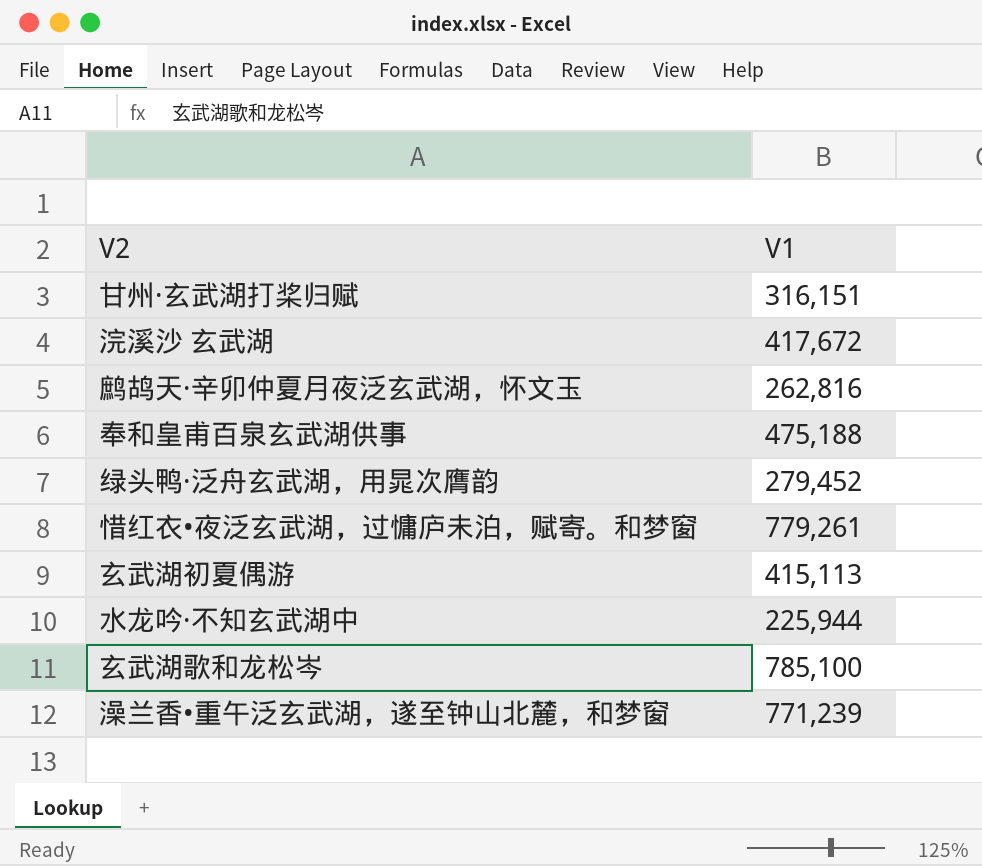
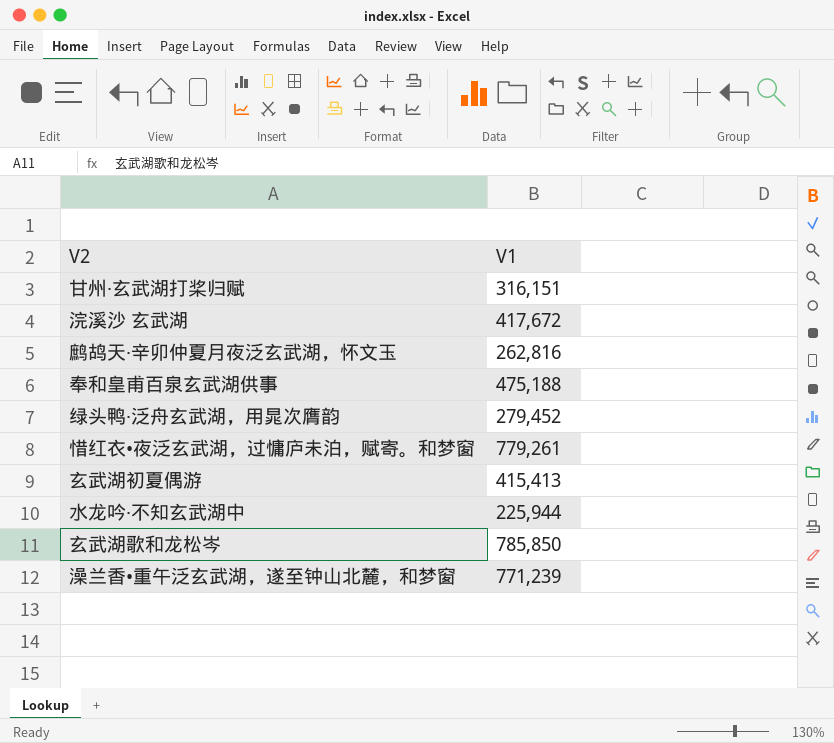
玄武湖初夏偶游 | V1: 415,113 -> 415,413
玄武湖歌和龙松岑 | V1: 785,100 -> 785,850

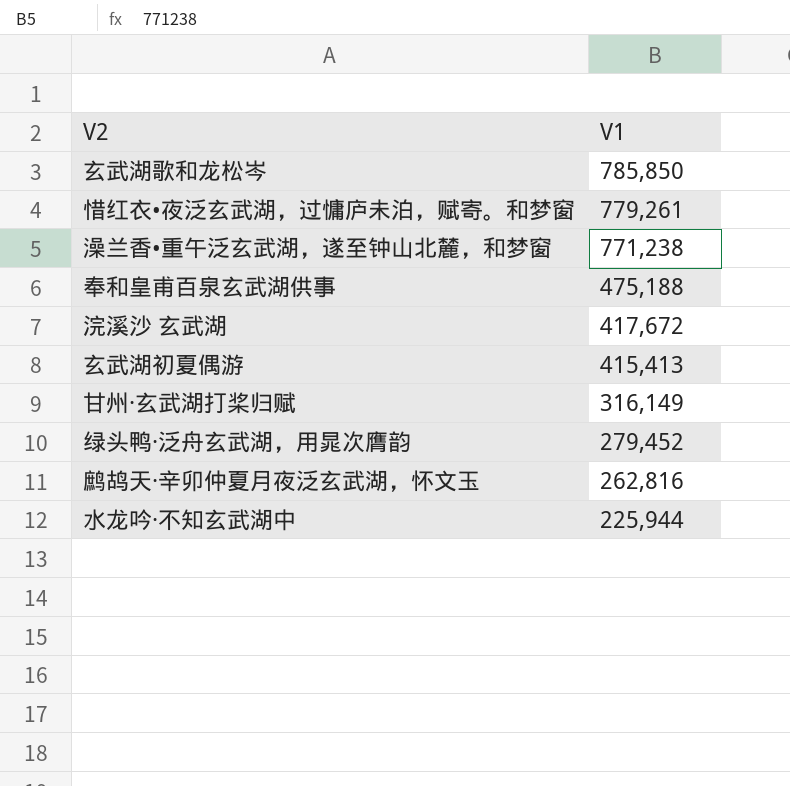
row order: none -> V1 descending
澡兰香•重午泛玄武湖，遂至钟山北麓，和梦窗 | V1: 771,239 -> 771,238
甘州·玄武湖打桨归赋 | V1: 316,151 -> 316,149

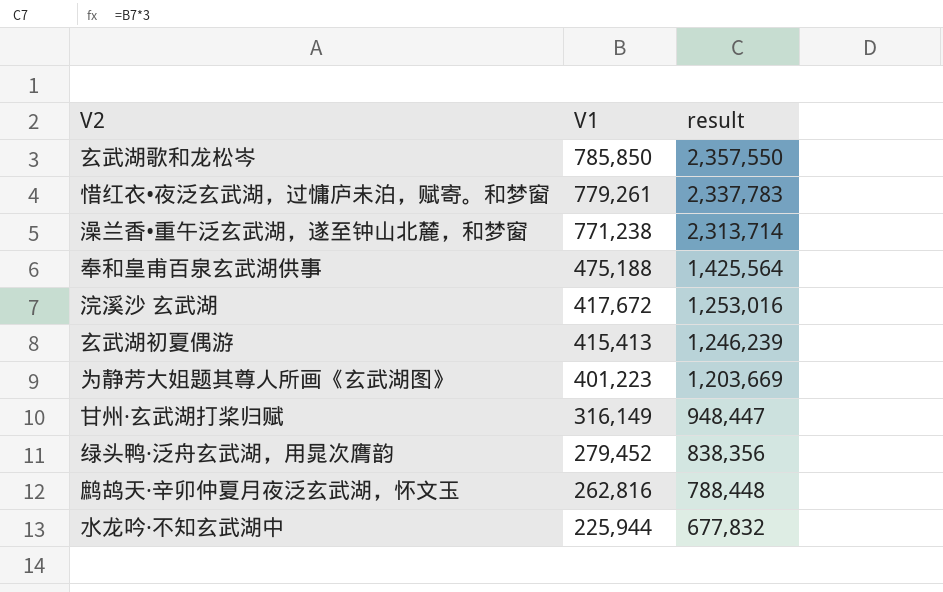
column result | formula: none -> [V1] * 3
row 为静芳大姐题其尊人所画《玄武湖图》: none -> 401,223 | 1,203,669

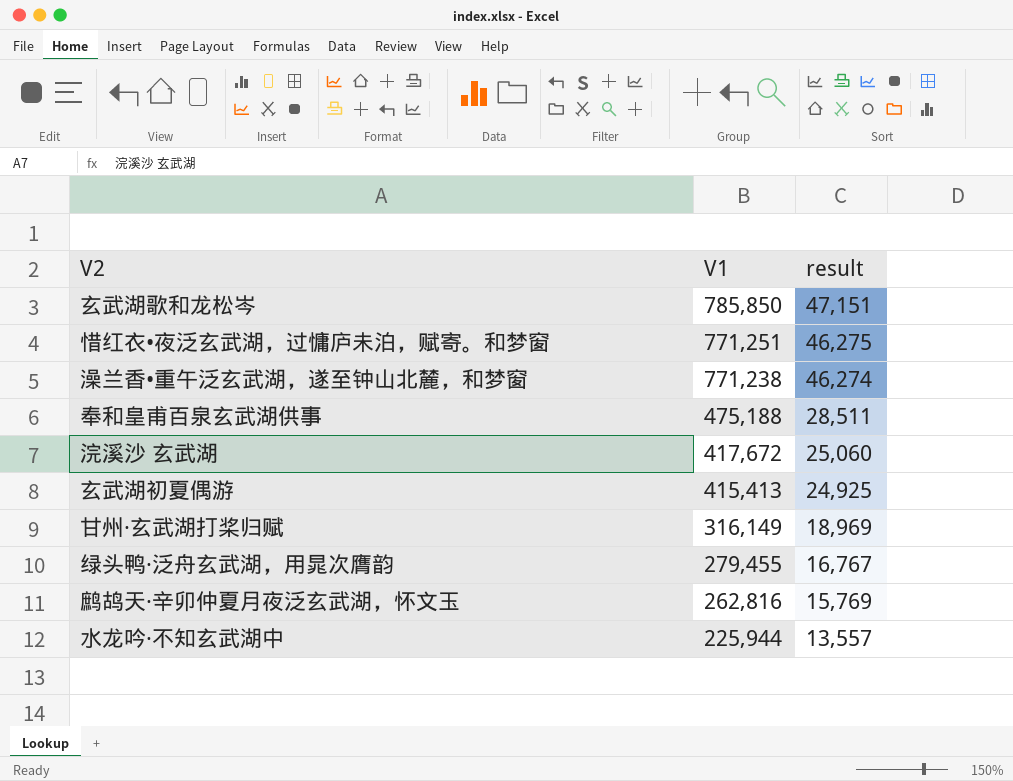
column result | formula: [V1] * 3 -> [V1] * 0.06
row 为静芳大姐题其尊人所画《玄武湖图》: 401,223 | 1,203,669 -> none
惜红衣•夜泛玄武湖，过慵庐未泊，赋寄。和梦窗 | V1: 779,261 -> 771,251
绿头鸭·泛舟玄武湖，用晁次膺韵 | V1: 279,452 -> 279,455

